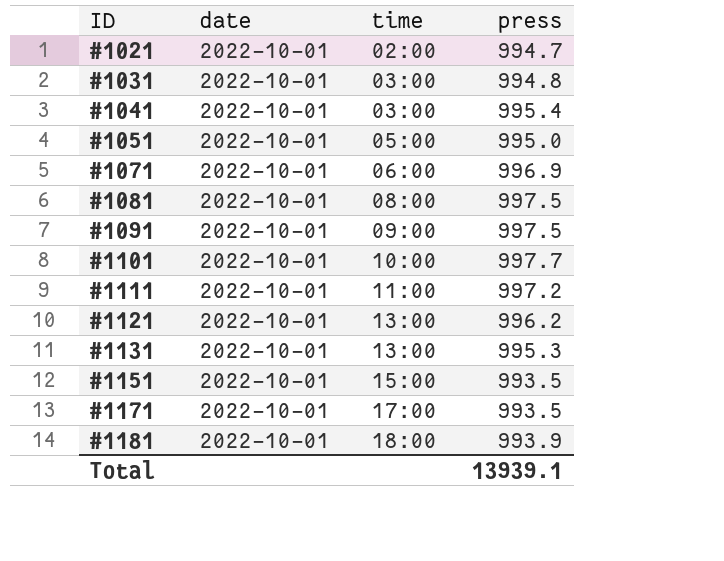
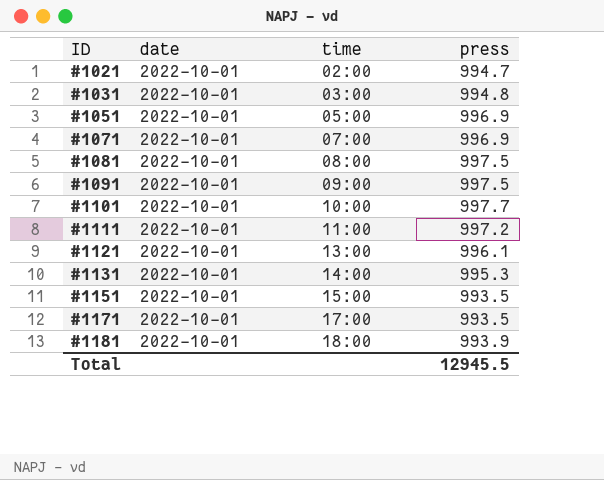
row #1041: 2022-10-01 | 03:00 | 995.4 -> none
#1051 | press: 995.0 -> 996.9
#1071 | time: 06:00 -> 07:00
#1121 | press: 996.2 -> 996.1
#1131 | time: 13:00 -> 14:00
Total | press: 13939.1 -> 12945.5

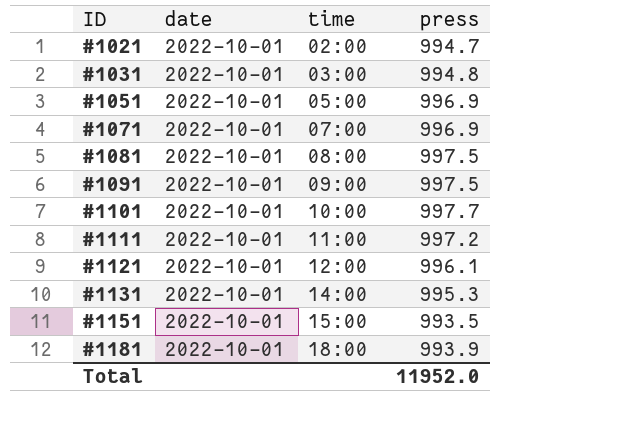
row #1171: 2022-10-01 | 17:00 | 993.5 -> none
#1121 | time: 13:00 -> 12:00
Total | press: 12945.5 -> 11952.0

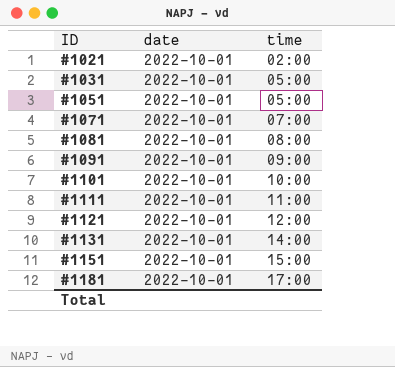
column press | position: 4 -> none
#1031 | time: 03:00 -> 05:00
#1181 | time: 18:00 -> 17:00

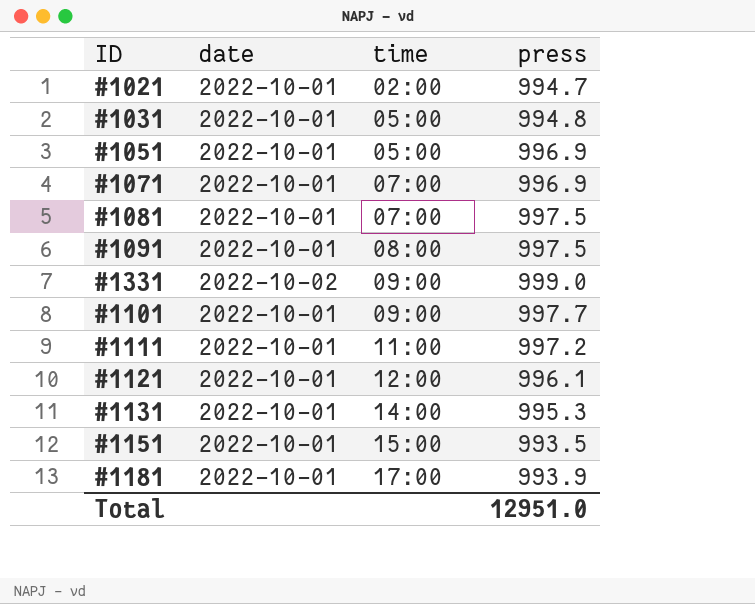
column press | position: none -> 4
#1081 | time: 08:00 -> 07:00
#1091 | time: 09:00 -> 08:00
row #1331: none -> 2022-10-02 | 09:00 | 999.0
#1101 | time: 10:00 -> 09:00

